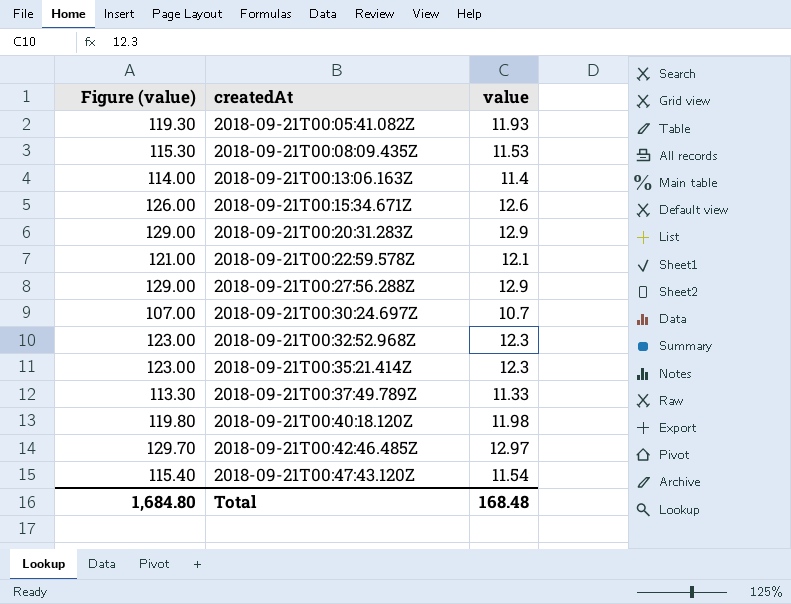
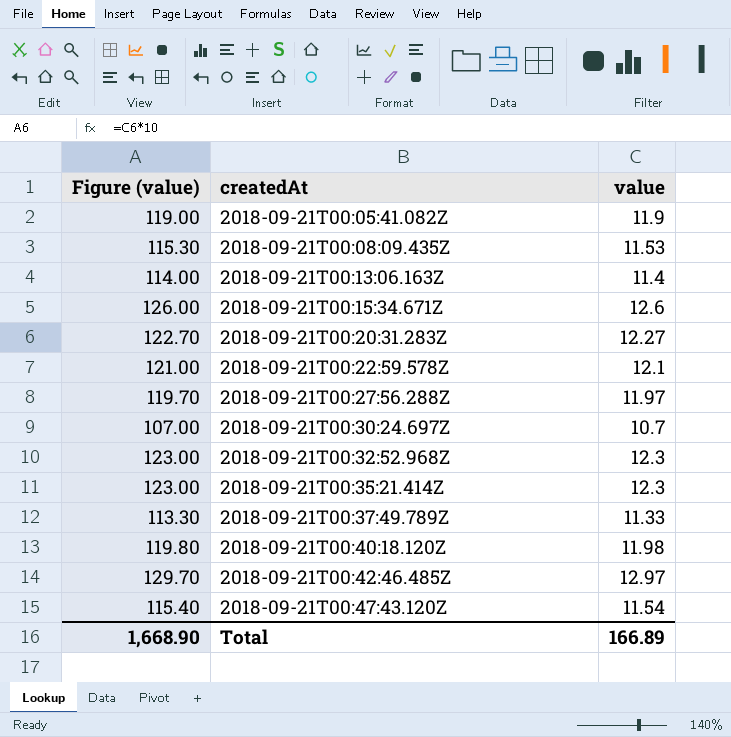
2018-09-21T00:05:41.082Z | Figure (value): 119.30 -> 119.00
2018-09-21T00:05:41.082Z | value: 11.93 -> 11.9
2018-09-21T00:20:31.283Z | Figure (value): 129.00 -> 122.70
2018-09-21T00:20:31.283Z | value: 12.9 -> 12.27
2018-09-21T00:27:56.288Z | Figure (value): 129.00 -> 119.70
2018-09-21T00:27:56.288Z | value: 12.9 -> 11.97
Total | Figure (value): 1,684.80 -> 1,668.90
Total | value: 168.48 -> 166.89

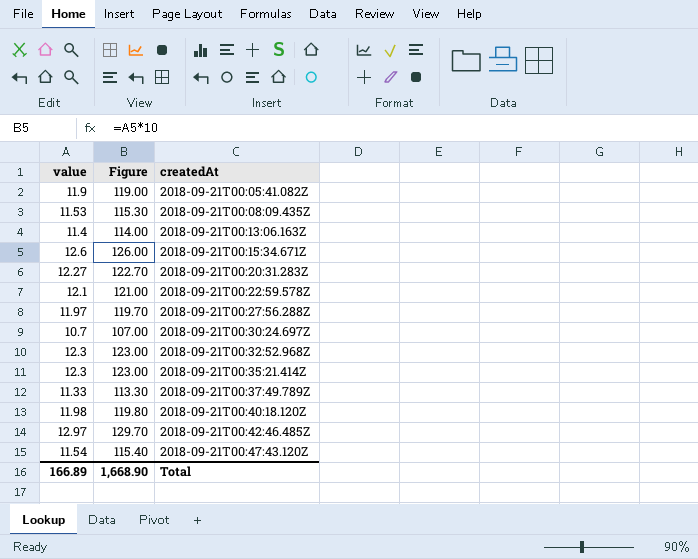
column value | position: 3 -> 1
column name: Figure (value) -> Figure

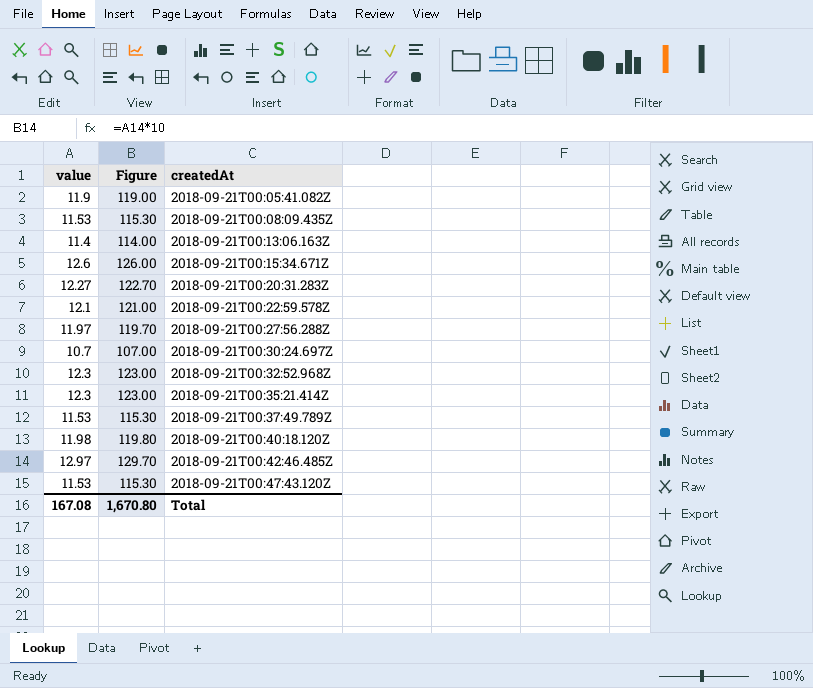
2018-09-21T00:37:49.789Z | value: 11.33 -> 11.53
2018-09-21T00:37:49.789Z | Figure: 113.30 -> 115.30
2018-09-21T00:47:43.120Z | value: 11.54 -> 11.53
2018-09-21T00:47:43.120Z | Figure: 115.40 -> 115.30
Total | value: 166.89 -> 167.08
Total | Figure: 1,668.90 -> 1,670.80

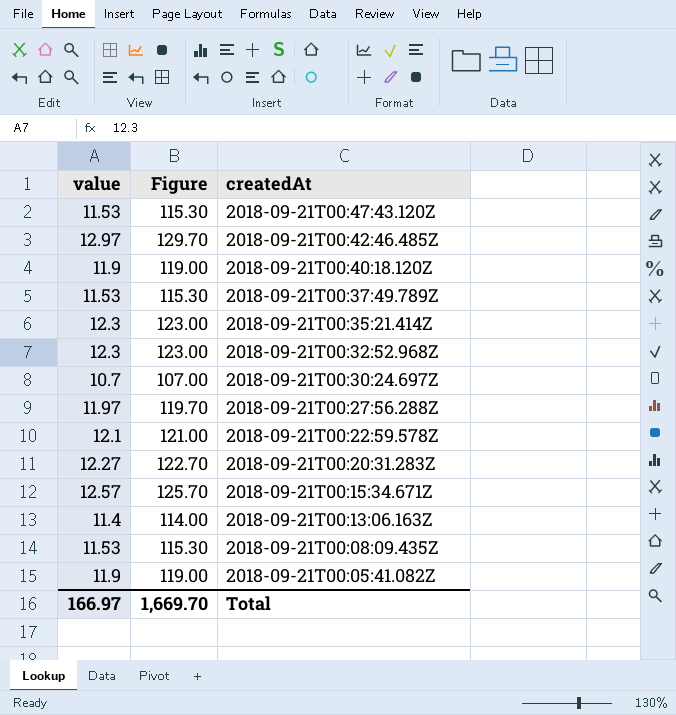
row order: createdAt ascending -> createdAt descending
2018-09-21T00:40:18.120Z | value: 11.98 -> 11.9
2018-09-21T00:40:18.120Z | Figure: 119.80 -> 119.00
2018-09-21T00:15:34.671Z | value: 12.6 -> 12.57
2018-09-21T00:15:34.671Z | Figure: 126.00 -> 125.70
Total | value: 167.08 -> 166.97
Total | Figure: 1,670.80 -> 1,669.70

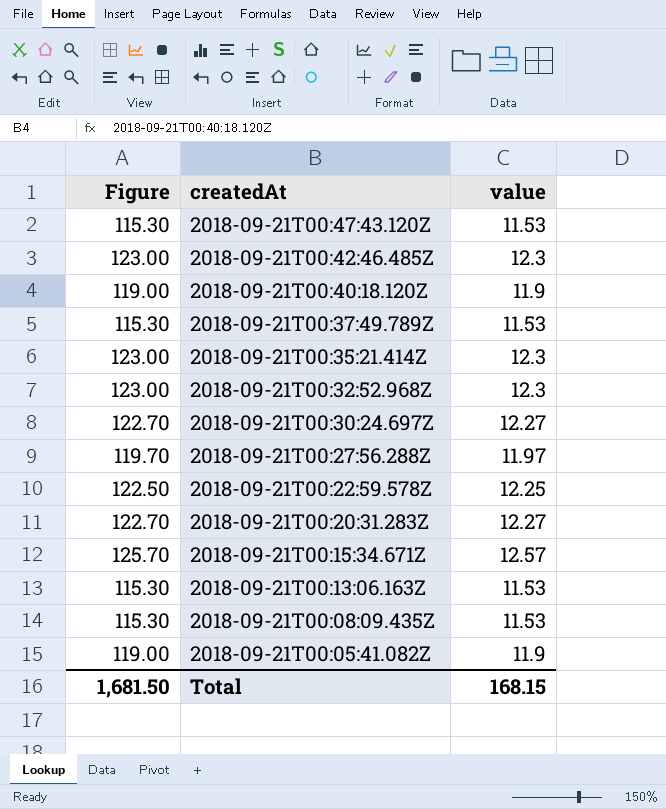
column value | position: 1 -> 3
2018-09-21T00:42:46.485Z | Figure: 129.70 -> 123.00
2018-09-21T00:42:46.485Z | value: 12.97 -> 12.3
2018-09-21T00:30:24.697Z | Figure: 107.00 -> 122.70
2018-09-21T00:30:24.697Z | value: 10.7 -> 12.27
2018-09-21T00:22:59.578Z | Figure: 121.00 -> 122.50
2018-09-21T00:22:59.578Z | value: 12.1 -> 12.25
2018-09-21T00:13:06.163Z | Figure: 114.00 -> 115.30
2018-09-21T00:13:06.163Z | value: 11.4 -> 11.53
Total | Figure: 1,669.70 -> 1,681.50
Total | value: 166.97 -> 168.15

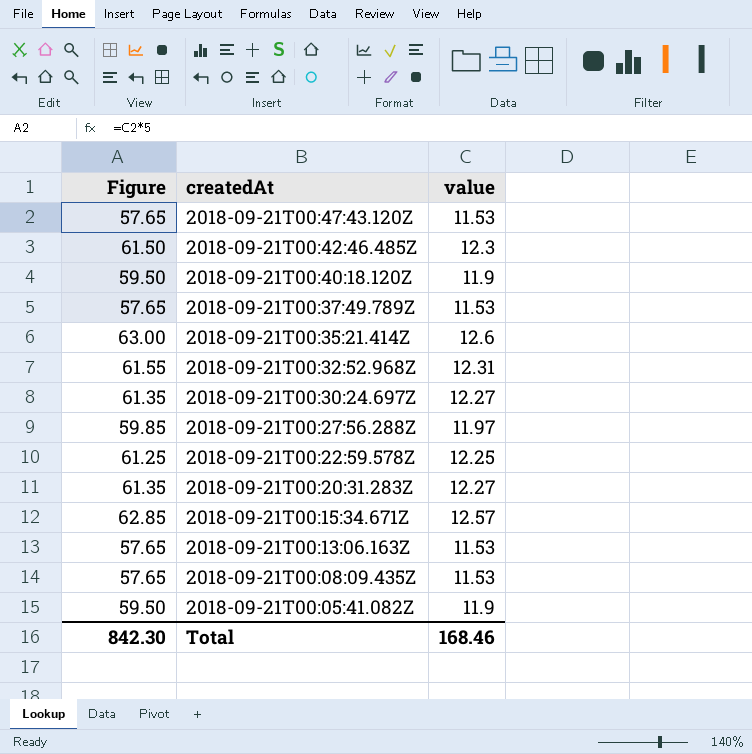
column Figure | formula: [value] * 10 -> [value] * 5
2018-09-21T00:35:21.414Z | value: 12.3 -> 12.6
2018-09-21T00:32:52.968Z | value: 12.3 -> 12.31
Total | Figure: 1,681.50 -> 842.30
Total | value: 168.15 -> 168.46

